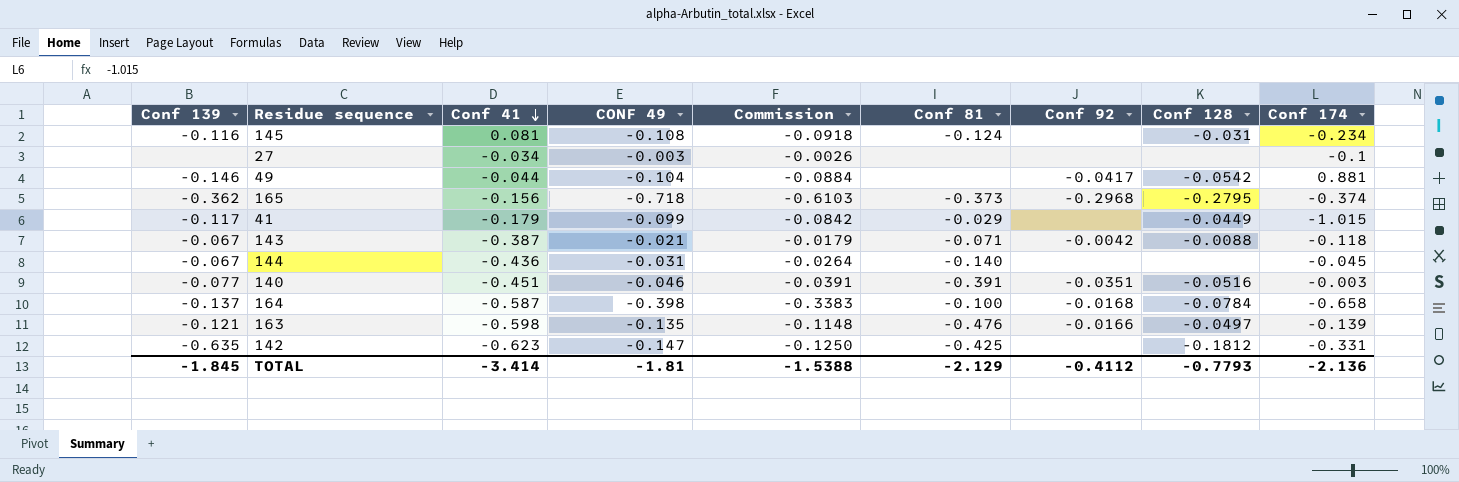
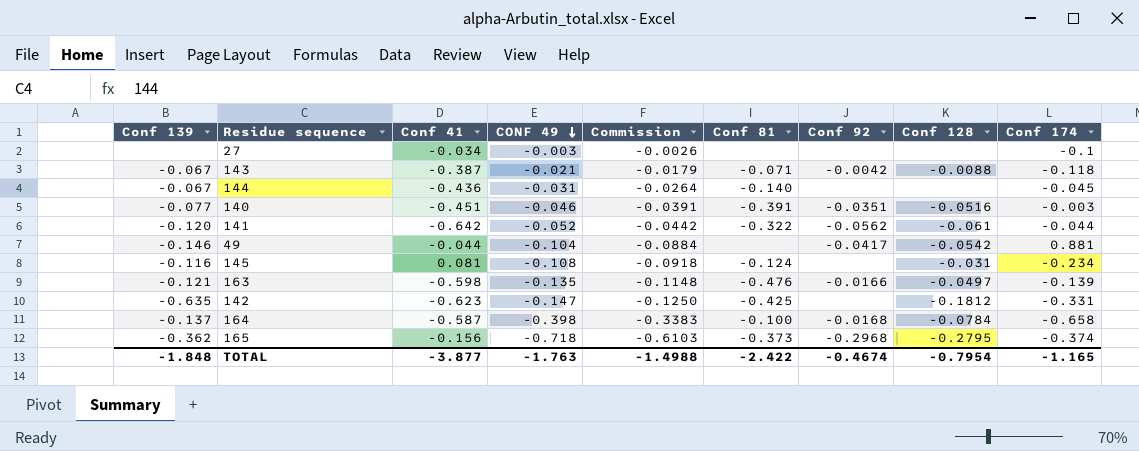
row order: Conf 41 descending -> CONF 49 descending
row 41: -0.117 | -0.179 | -0.099 | -0.0842 | -0.029 | none | -0.0449 | -1.015 -> none
row 141: none -> -0.120 | -0.642 | -0.052 | -0.0442 | -0.322 | -0.0562 | -0.061 | -0.044
TOTAL | Conf 139: -1.845 -> -1.848
TOTAL | Conf 41: -3.414 -> -3.877
TOTAL | CONF 49: -1.81 -> -1.763
TOTAL | Commission: -1.5388 -> -1.4988
TOTAL | Conf 81: -2.129 -> -2.422
TOTAL | Conf 92: -0.4112 -> -0.4674
TOTAL | Conf 128: -0.7793 -> -0.7954
TOTAL | Conf 174: -2.136 -> -1.165

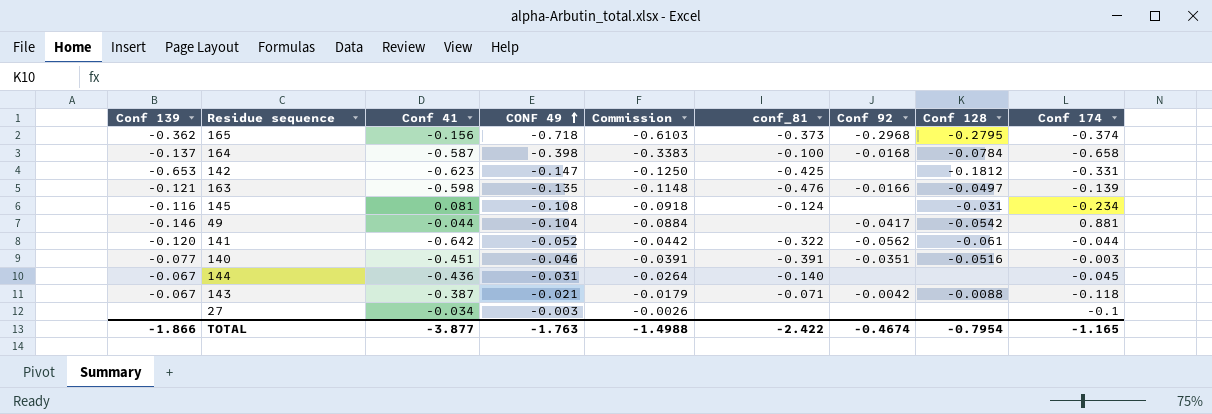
row order: CONF 49 descending -> CONF 49 ascending
column name: Conf 81 -> conf_81
142 | Conf 139: -0.635 -> -0.653
TOTAL | Conf 139: -1.848 -> -1.866

